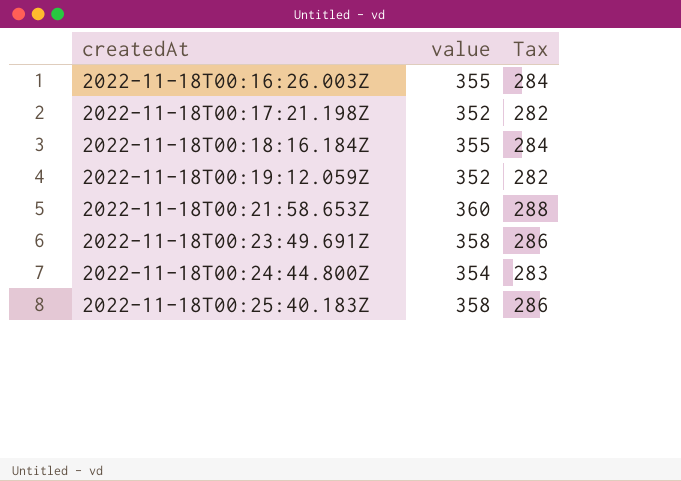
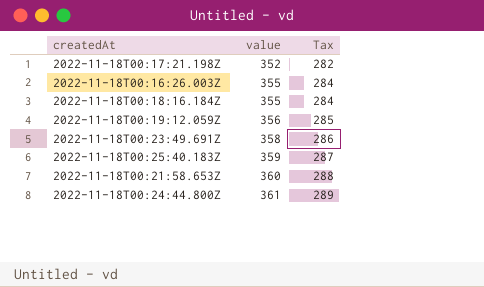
row order: createdAt ascending -> value ascending
2022-11-18T00:19:12.059Z | value: 352 -> 356
2022-11-18T00:19:12.059Z | Tax: 282 -> 285
2022-11-18T00:25:40.183Z | value: 358 -> 359
2022-11-18T00:25:40.183Z | Tax: 286 -> 287
2022-11-18T00:24:44.800Z | value: 354 -> 361
2022-11-18T00:24:44.800Z | Tax: 283 -> 289

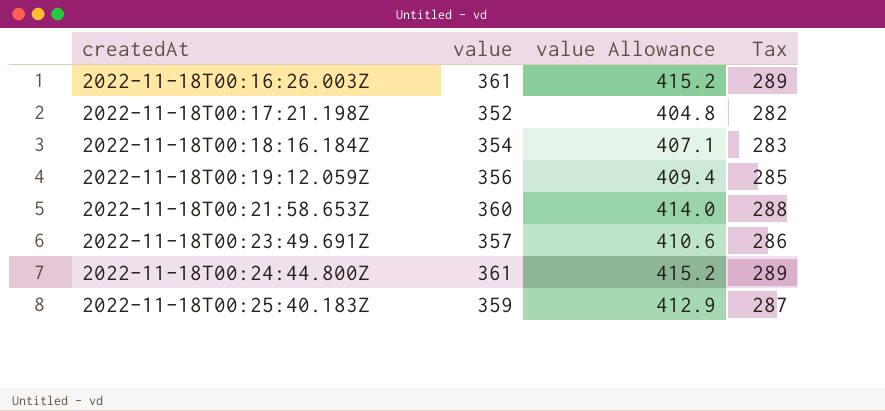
row order: value ascending -> createdAt ascending
column value Allowance | formula: none -> [value] * 1.15
2022-11-18T00:16:26.003Z | value: 355 -> 361
2022-11-18T00:16:26.003Z | Tax: 284 -> 289
2022-11-18T00:18:16.184Z | value: 355 -> 354
2022-11-18T00:18:16.184Z | Tax: 284 -> 283
2022-11-18T00:23:49.691Z | value: 358 -> 357

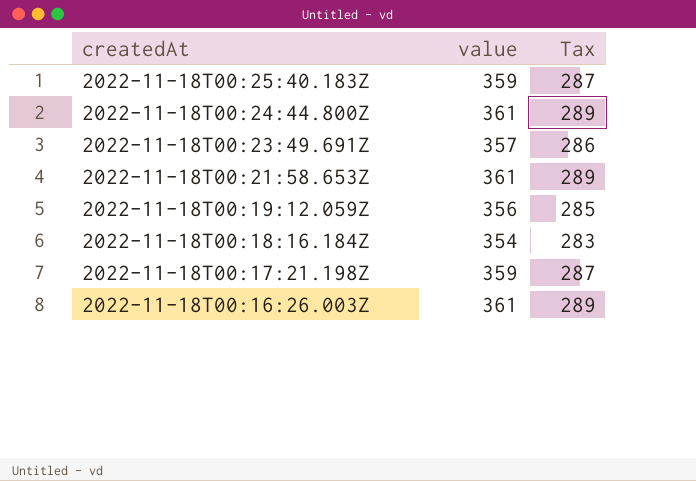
row order: createdAt ascending -> createdAt descending
column value Allowance | formula: [value] * 1.15 -> none
2022-11-18T00:21:58.653Z | value: 360 -> 361
2022-11-18T00:21:58.653Z | Tax: 288 -> 289
2022-11-18T00:17:21.198Z | value: 352 -> 359
2022-11-18T00:17:21.198Z | Tax: 282 -> 287

